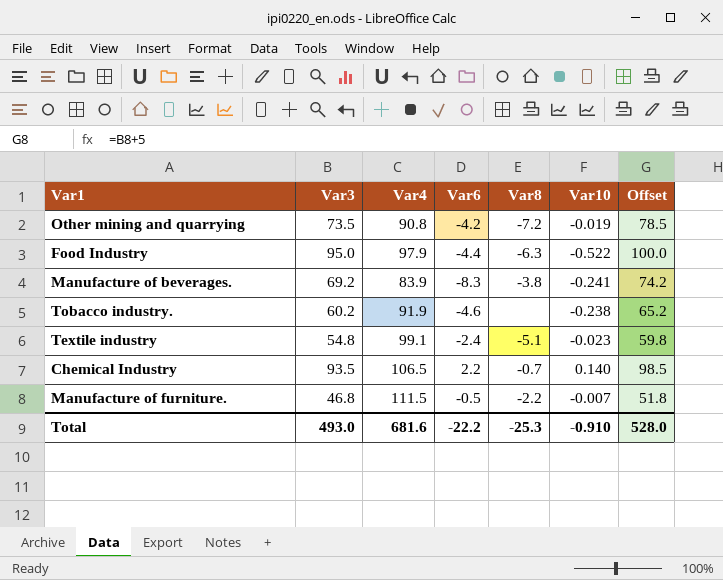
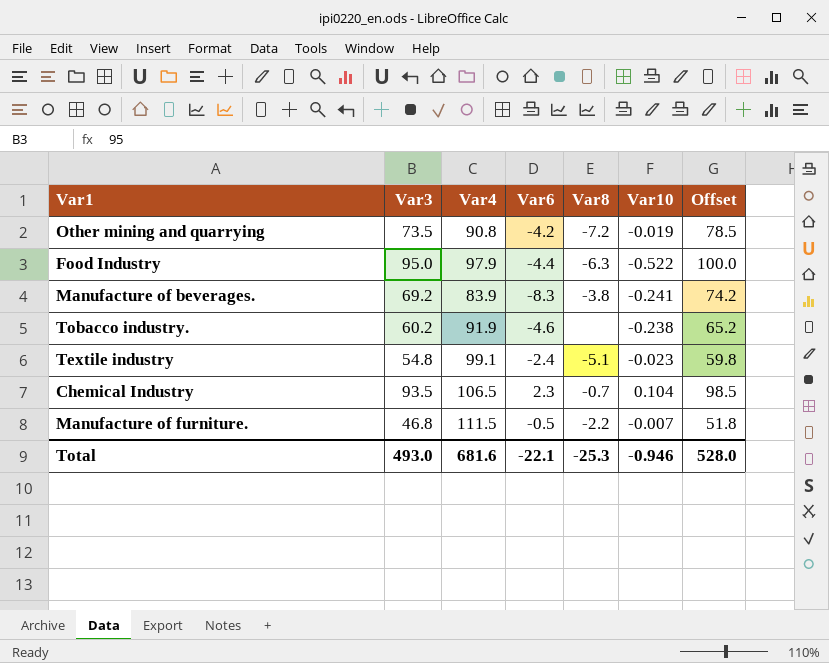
Chemical Industry | Var6: 2.2 -> 2.3
Chemical Industry | Var10: 0.140 -> 0.104
Total | Var6: -22.2 -> -22.1
Total | Var10: -0.910 -> -0.946

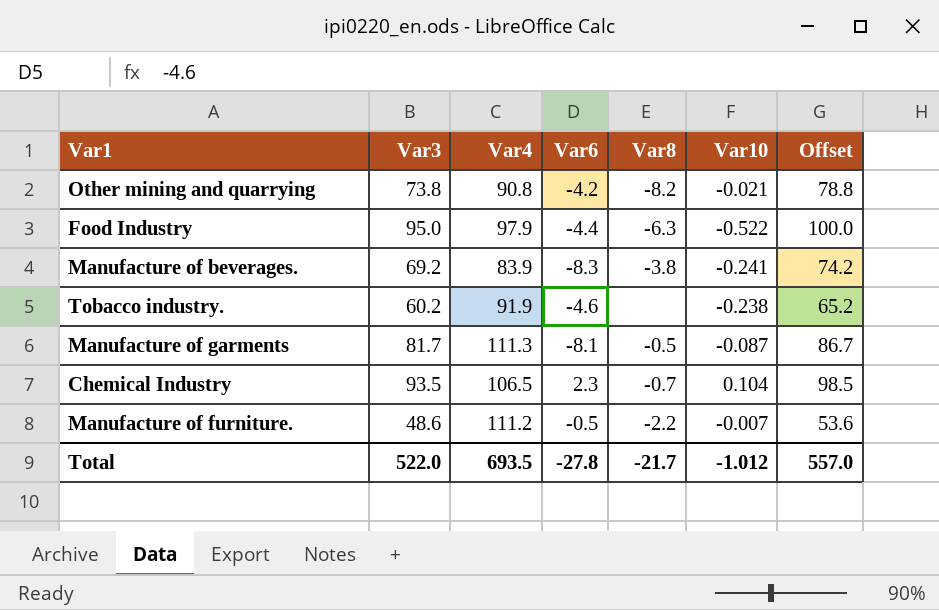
row Textile industry: 54.8 | 99.1 | -2.4 | -5.1 | -0.023 | 59.8 -> none
Other mining and quarrying | Var3: 73.5 -> 73.8
Other mining and quarrying | Var8: -7.2 -> -8.2
Other mining and quarrying | Var10: -0.019 -> -0.021
Other mining and quarrying | Offset: 78.5 -> 78.8
row Manufacture of garments: none -> 81.7 | 111.3 | -8.1 | -0.5 | -0.087 | 86.7
Manufacture of furniture. | Var3: 46.8 -> 48.6
Manufacture of furniture. | Var4: 111.5 -> 111.2
Manufacture of furniture. | Offset: 51.8 -> 53.6
Total | Var3: 493.0 -> 522.0
Total | Var4: 681.6 -> 693.5
Total | Var6: -22.1 -> -27.8
Total | Var8: -25.3 -> -21.7
Total | Var10: -0.946 -> -1.012
Total | Offset: 528.0 -> 557.0

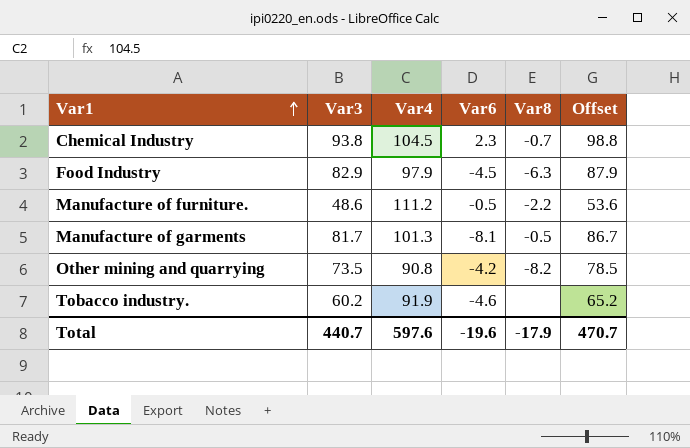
row order: none -> Var1 ascending
column Var10 | position: 6 -> none
row Manufacture of beverages.: 69.2 | 83.9 | -8.3 | -3.8 | -0.241 | 74.2 -> none
Chemical Industry | Var3: 93.5 -> 93.8
Chemical Industry | Var4: 106.5 -> 104.5
Chemical Industry | Offset: 98.5 -> 98.8
Food Industry | Var3: 95.0 -> 82.9
Food Industry | Var6: -4.4 -> -4.5
Food Industry | Offset: 100.0 -> 87.9
Manufacture of garments | Var4: 111.3 -> 101.3
Other mining and quarrying | Var3: 73.8 -> 73.5
Other mining and quarrying | Offset: 78.8 -> 78.5
Total | Var3: 522.0 -> 440.7
Total | Var4: 693.5 -> 597.6
Total | Var6: -27.8 -> -19.6
Total | Var8: -21.7 -> -17.9
Total | Offset: 557.0 -> 470.7

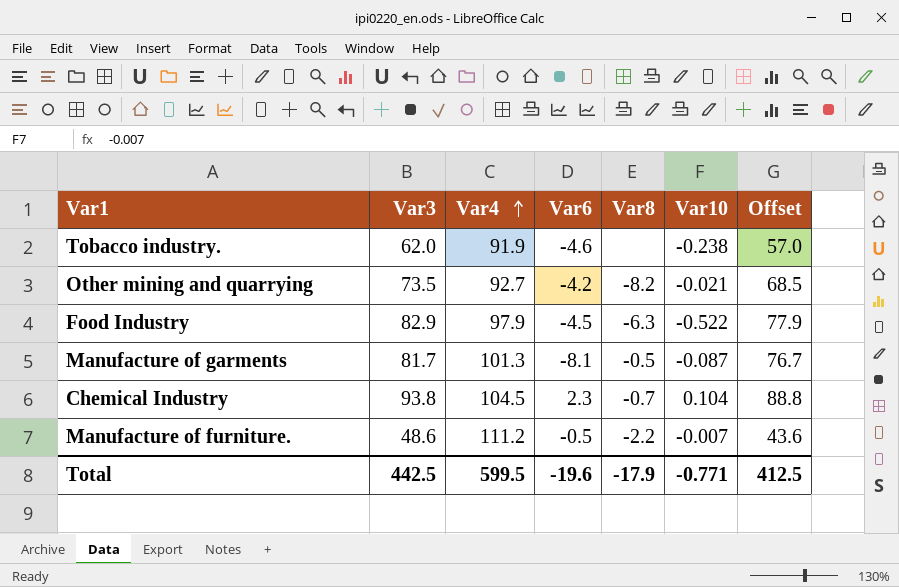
row order: Var1 ascending -> Var4 ascending
column Var10 | position: none -> 6
column Offset | formula: [Var3] + 5 -> [Var3] - 5
Tobacco industry. | Var3: 60.2 -> 62.0
Other mining and quarrying | Var4: 90.8 -> 92.7
Total | Var3: 440.7 -> 442.5
Total | Var4: 597.6 -> 599.5
Total | Offset: 470.7 -> 412.5

